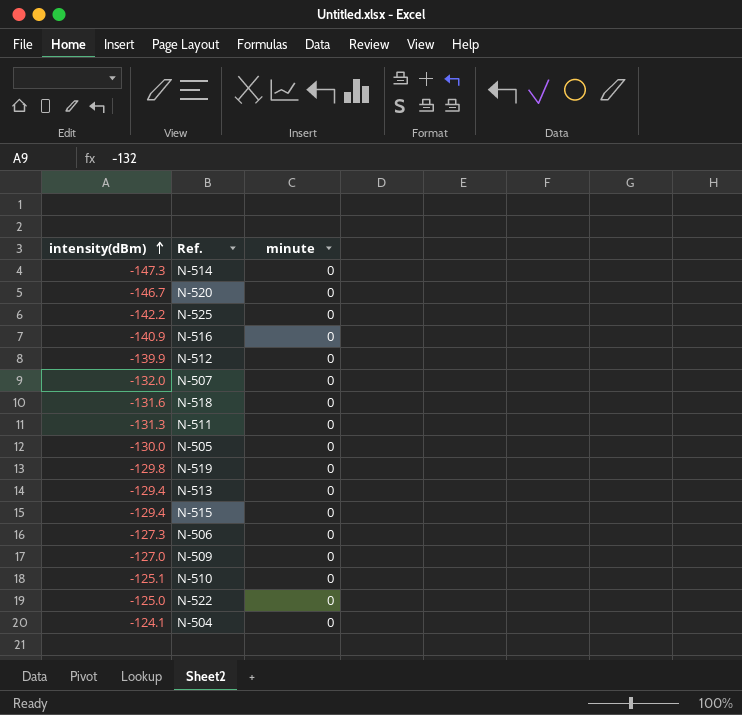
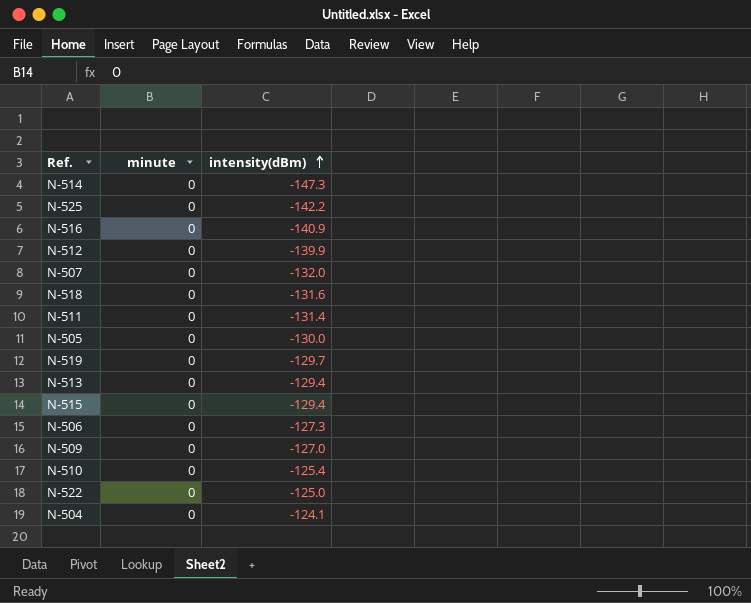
column intensity(dBm) | position: 1 -> 3
row N-520: -146.7 | 0 -> none
N-511 | intensity(dBm): -131.3 -> -131.4
N-519 | intensity(dBm): -129.8 -> -129.7
N-510 | intensity(dBm): -125.1 -> -125.4

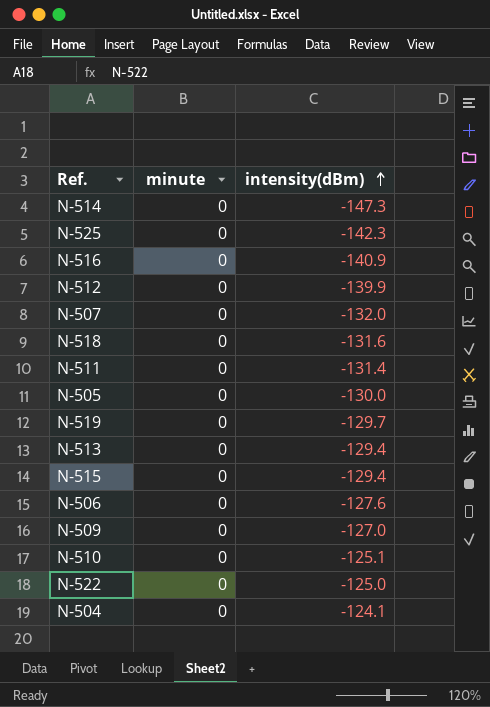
N-525 | intensity(dBm): -142.2 -> -142.3
N-506 | intensity(dBm): -127.3 -> -127.6
N-510 | intensity(dBm): -125.4 -> -125.1

